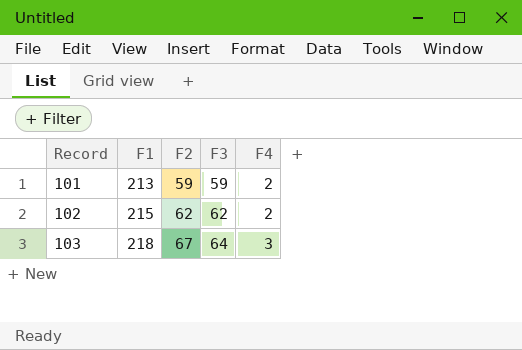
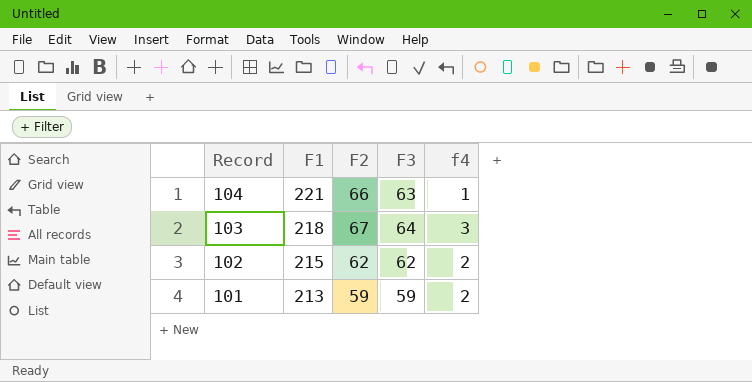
row order: Record ascending -> Record descending
column name: F4 -> f4
row 104: none -> 221 | 66 | 63 | 1

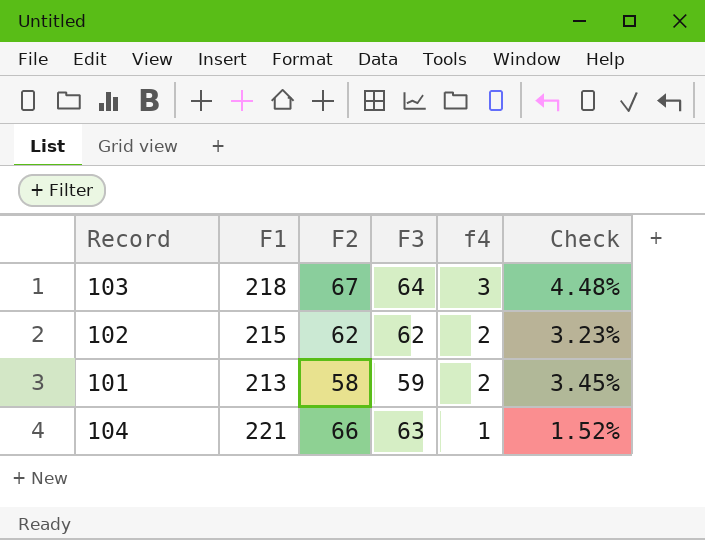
row order: Record descending -> f4 descending
column Check | formula: none -> [f4] / [F2]
101 | F2: 59 -> 58

